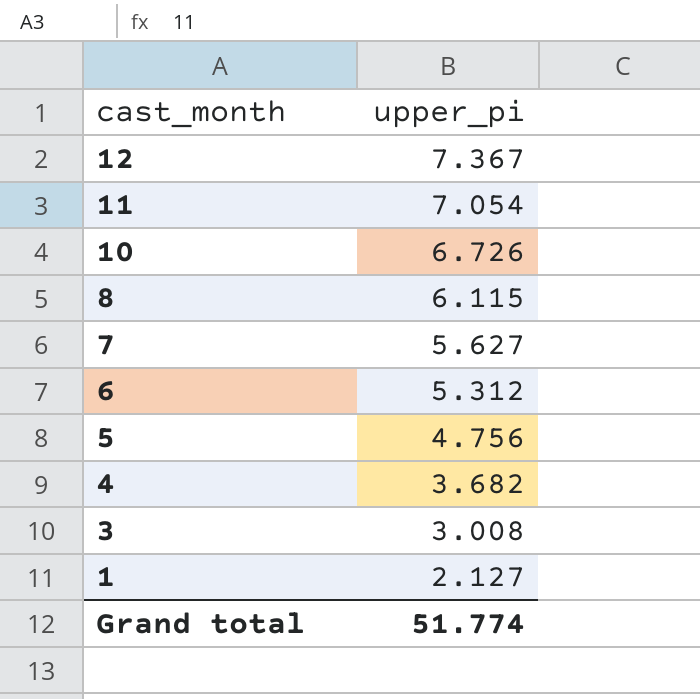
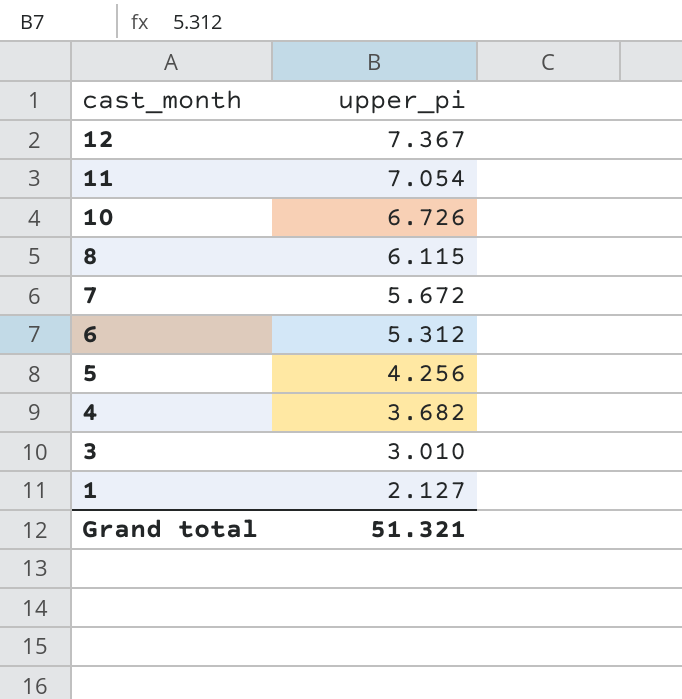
7 | upper_pi: 5.627 -> 5.672
5 | upper_pi: 4.756 -> 4.256
3 | upper_pi: 3.008 -> 3.010
Grand total | upper_pi: 51.774 -> 51.321

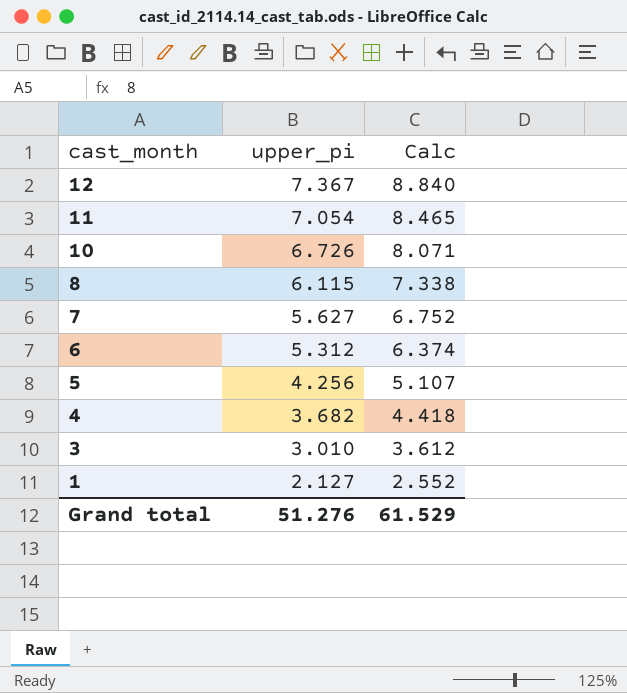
column Calc | formula: none -> [upper_pi] * 1.2
7 | upper_pi: 5.672 -> 5.627
Grand total | upper_pi: 51.321 -> 51.276

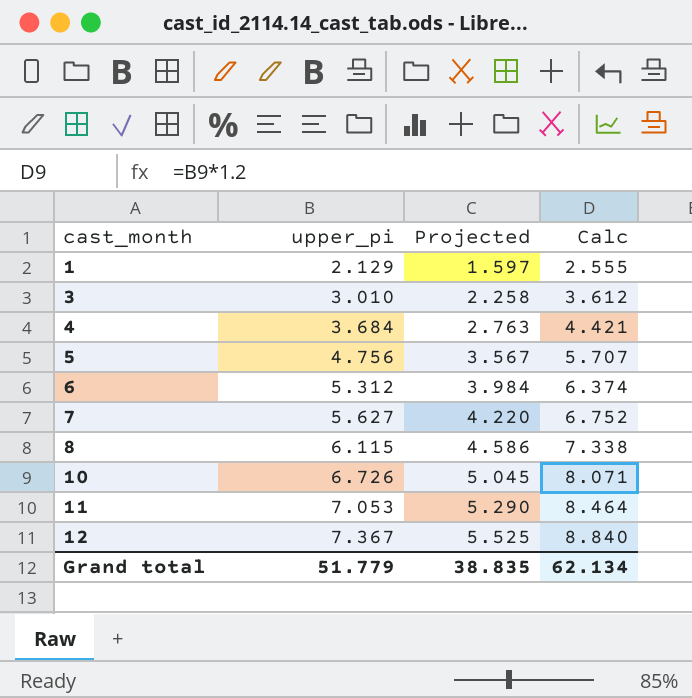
row order: cast_month descending -> cast_month ascending
column Projected | formula: none -> [upper_pi] * 0.75
1 | upper_pi: 2.127 -> 2.129
1 | Calc: 2.552 -> 2.555
4 | upper_pi: 3.682 -> 3.684
4 | Calc: 4.418 -> 4.421
5 | upper_pi: 4.256 -> 4.756
5 | Calc: 5.107 -> 5.707
11 | upper_pi: 7.054 -> 7.053
11 | Calc: 8.465 -> 8.464
Grand total | upper_pi: 51.276 -> 51.779
Grand total | Calc: 61.529 -> 62.134

